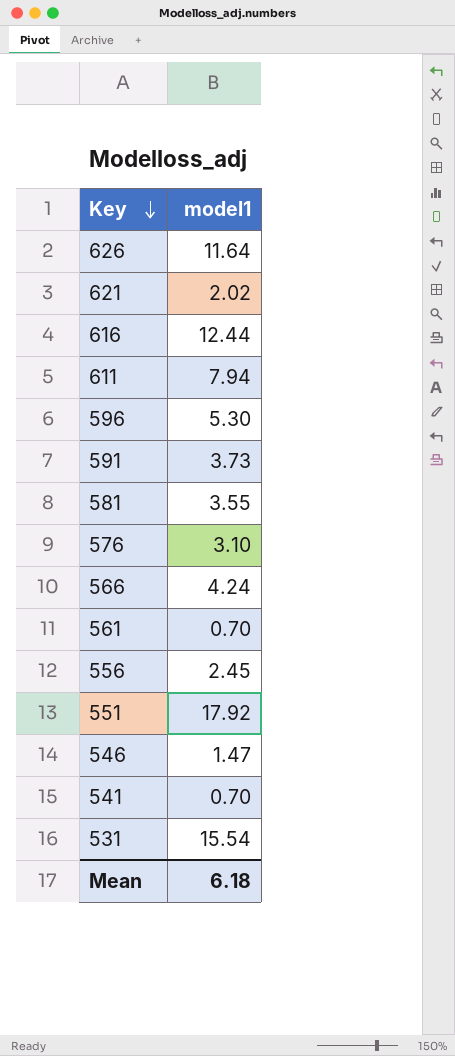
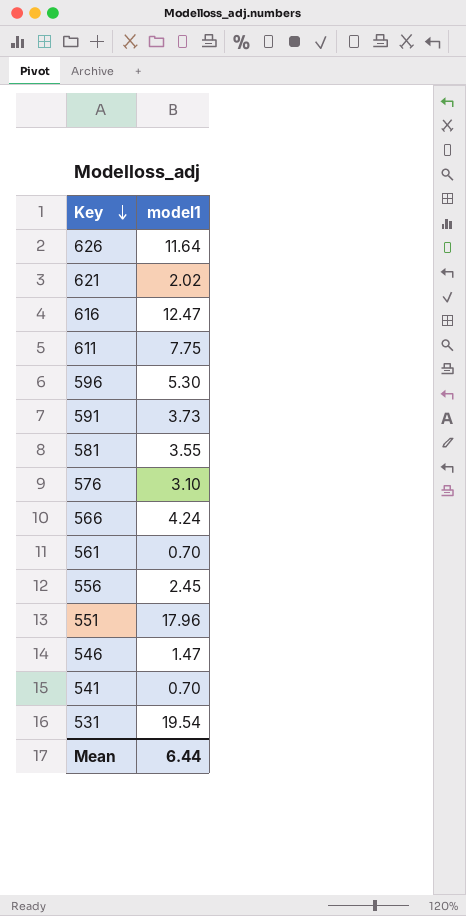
616 | model1: 12.44 -> 12.47
611 | model1: 7.94 -> 7.75
551 | model1: 17.92 -> 17.96
531 | model1: 15.54 -> 19.54
Mean | model1: 6.18 -> 6.44

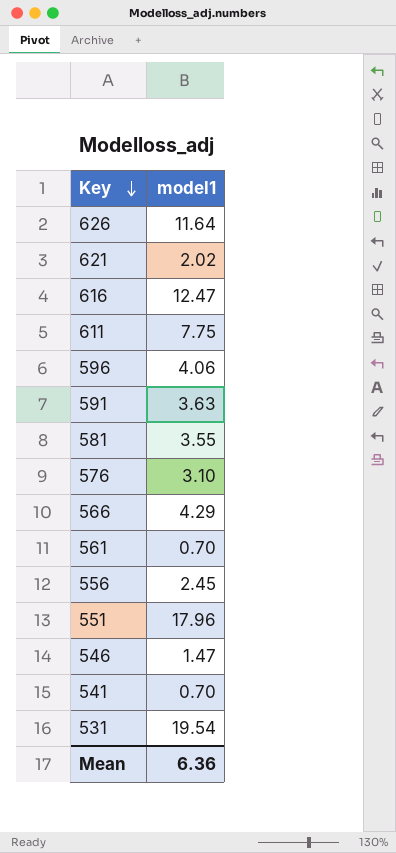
596 | model1: 5.30 -> 4.06
591 | model1: 3.73 -> 3.63
566 | model1: 4.24 -> 4.29
Mean | model1: 6.44 -> 6.36

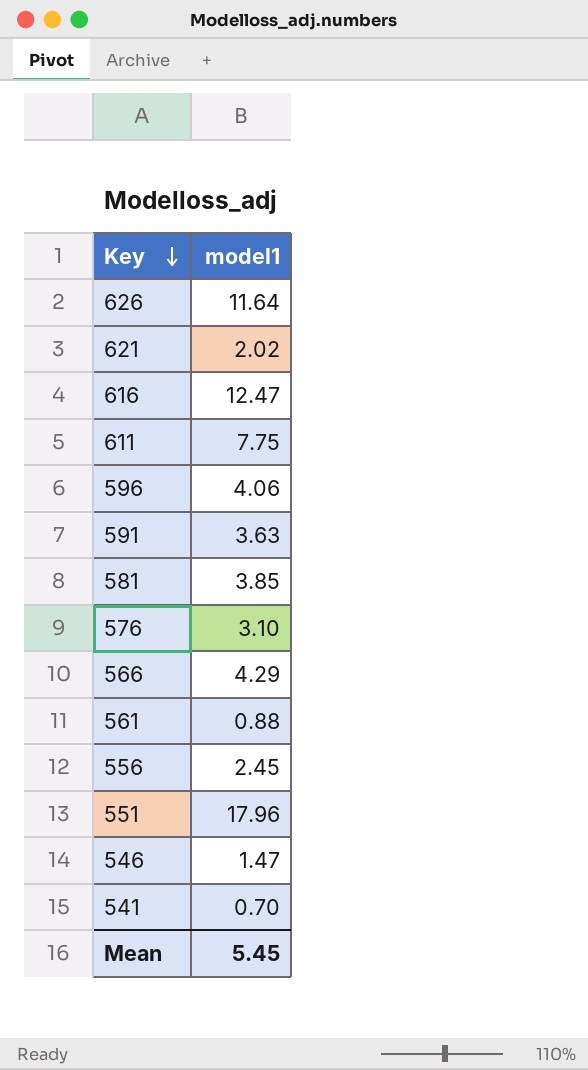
row 531: 19.54 -> none
581 | model1: 3.55 -> 3.85
561 | model1: 0.70 -> 0.88
Mean | model1: 6.36 -> 5.45

